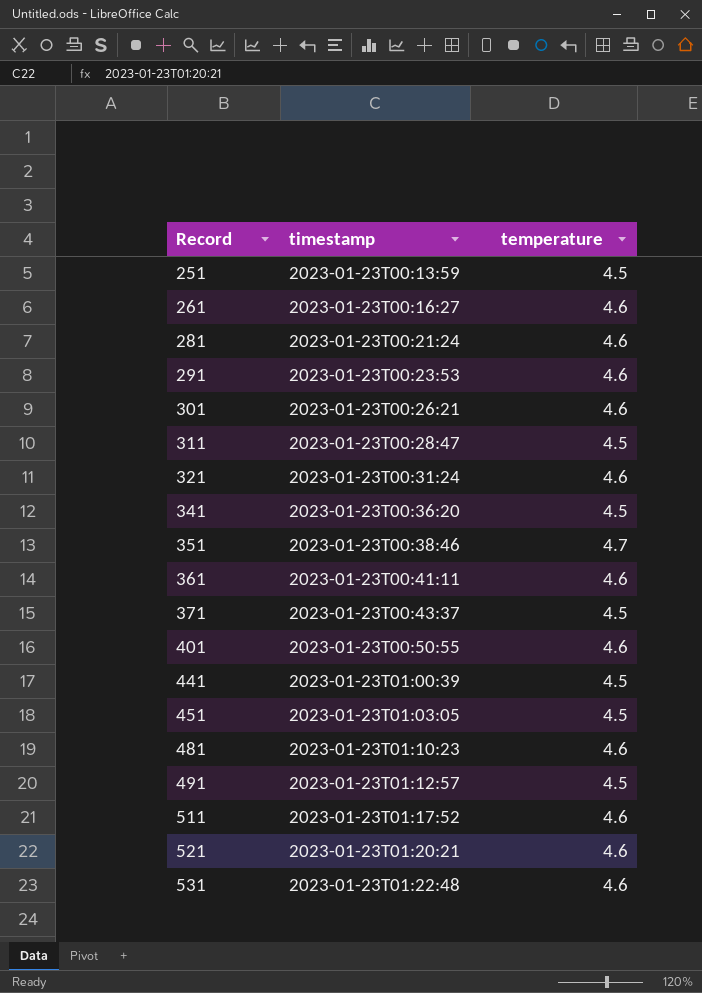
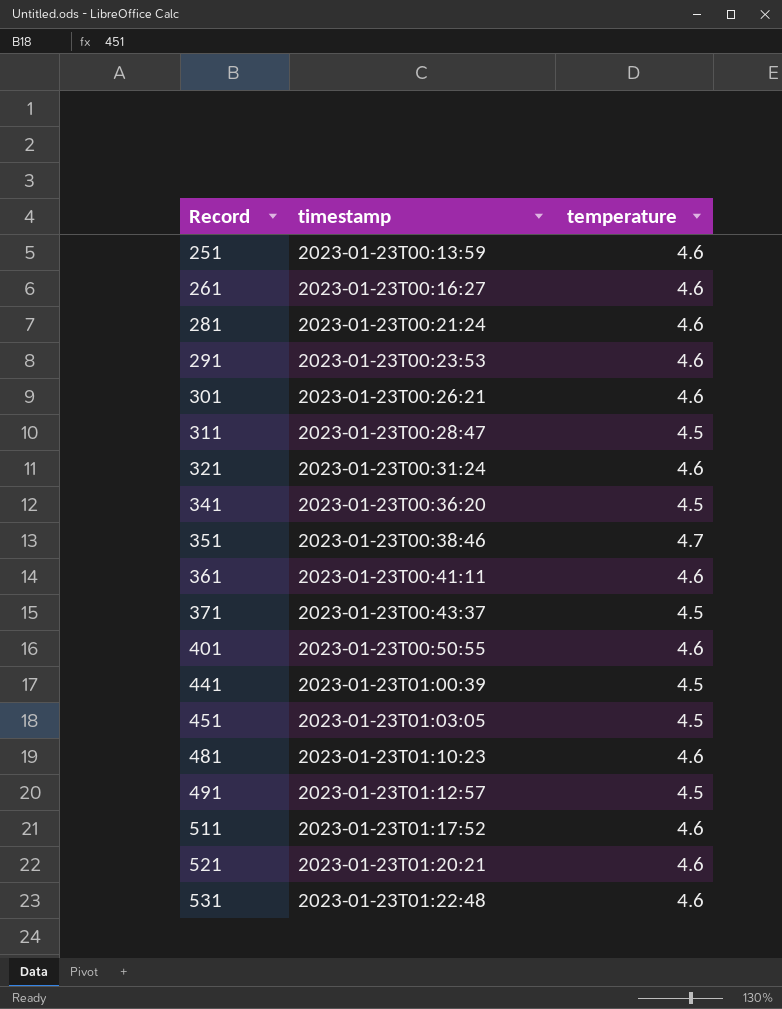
251 | temperature: 4.5 -> 4.6

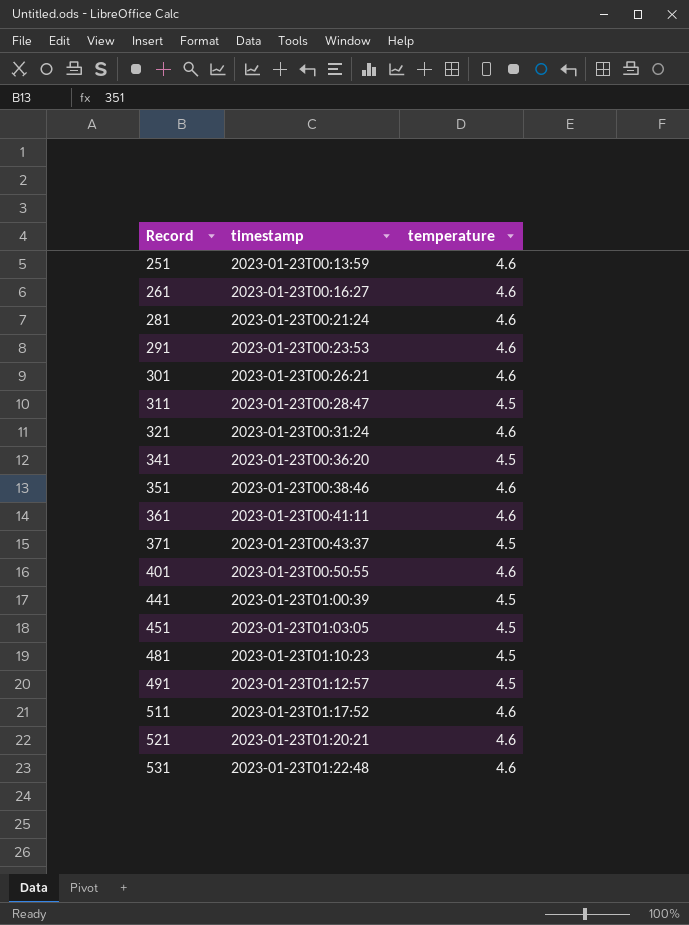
351 | temperature: 4.7 -> 4.6
481 | temperature: 4.6 -> 4.5

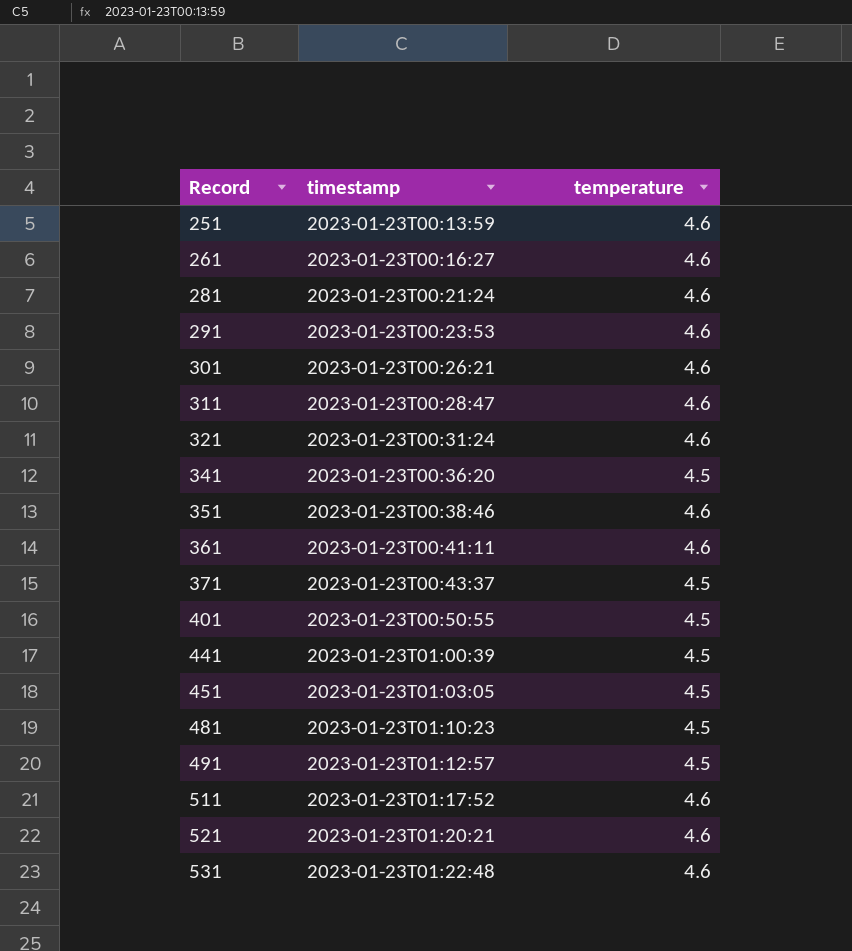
311 | temperature: 4.5 -> 4.6
401 | temperature: 4.6 -> 4.5

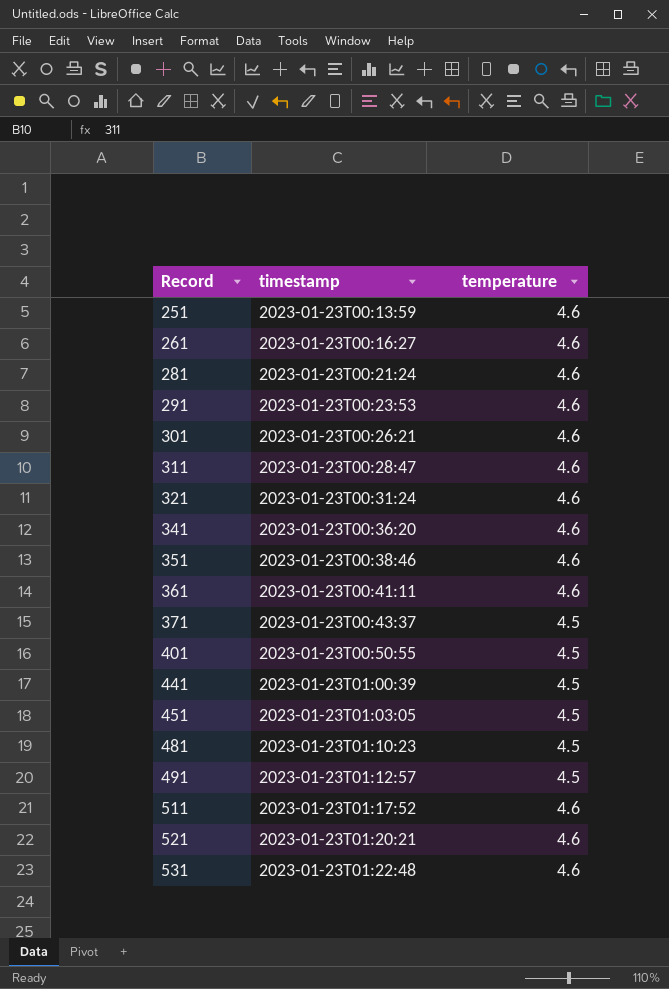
341 | temperature: 4.5 -> 4.6

